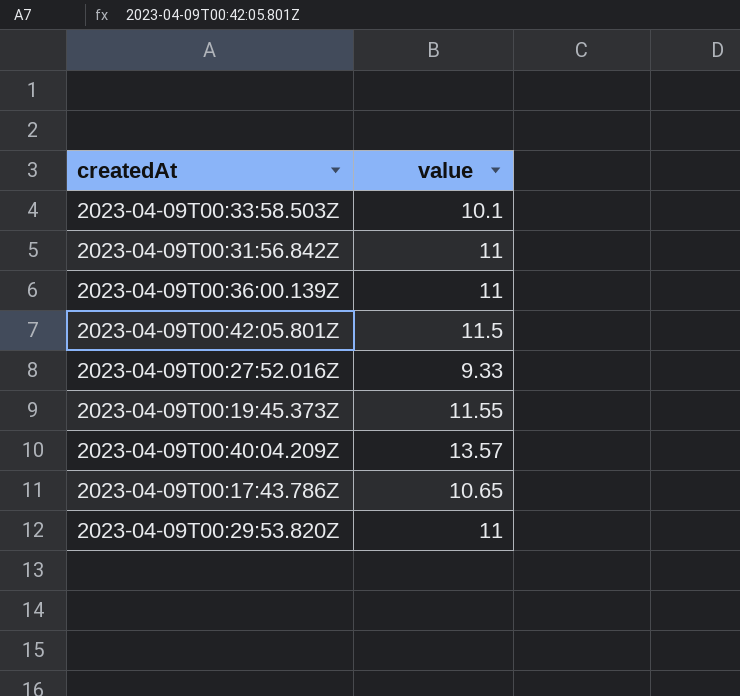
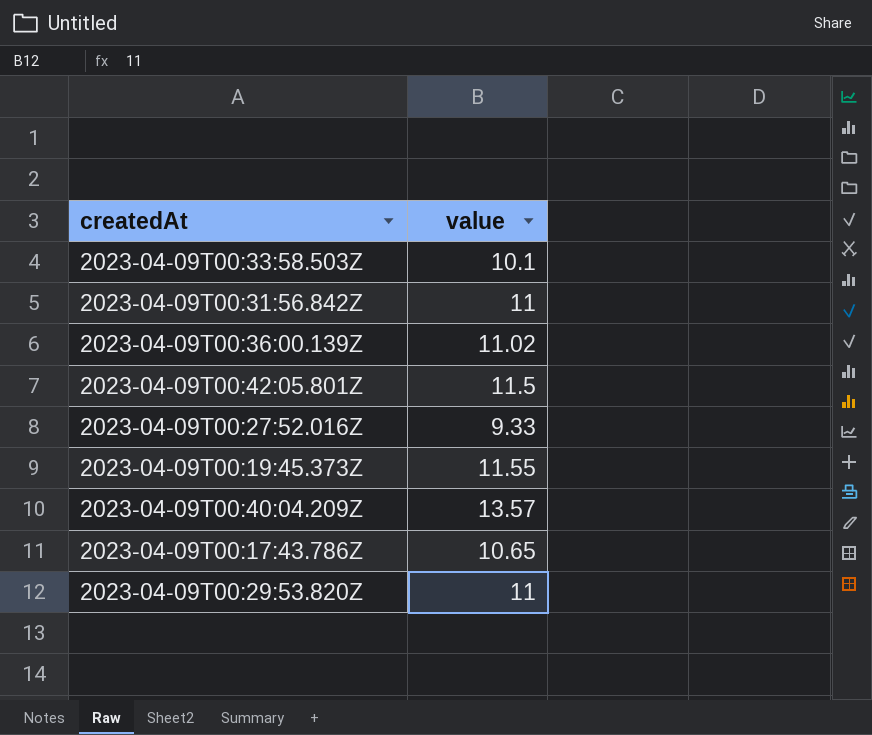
2023-04-09T00:36:00.139Z | value: 11 -> 11.02

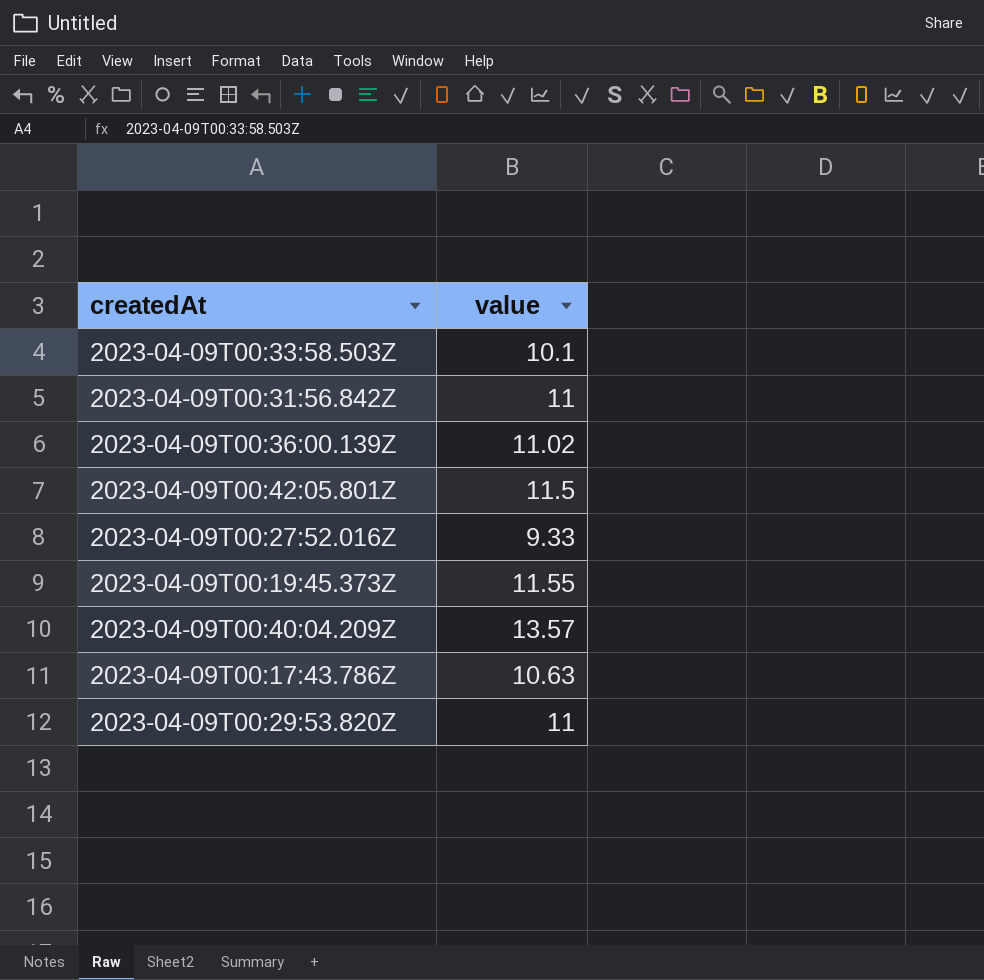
2023-04-09T00:17:43.786Z | value: 10.65 -> 10.63

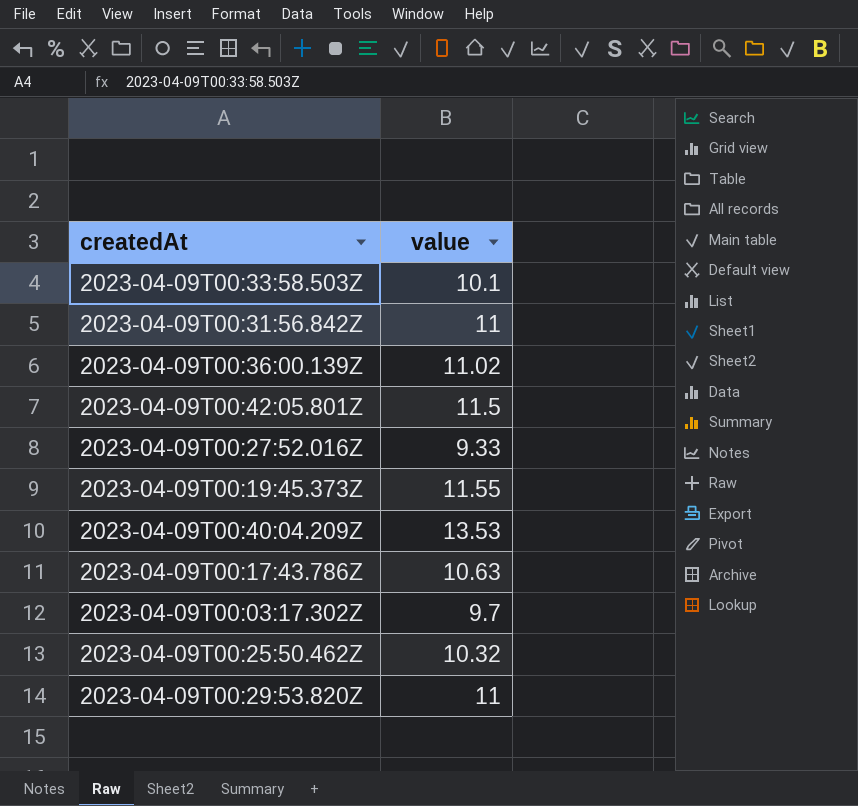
2023-04-09T00:40:04.209Z | value: 13.57 -> 13.53
row 2023-04-09T00:03:17.302Z: none -> 9.7
row 2023-04-09T00:25:50.462Z: none -> 10.32

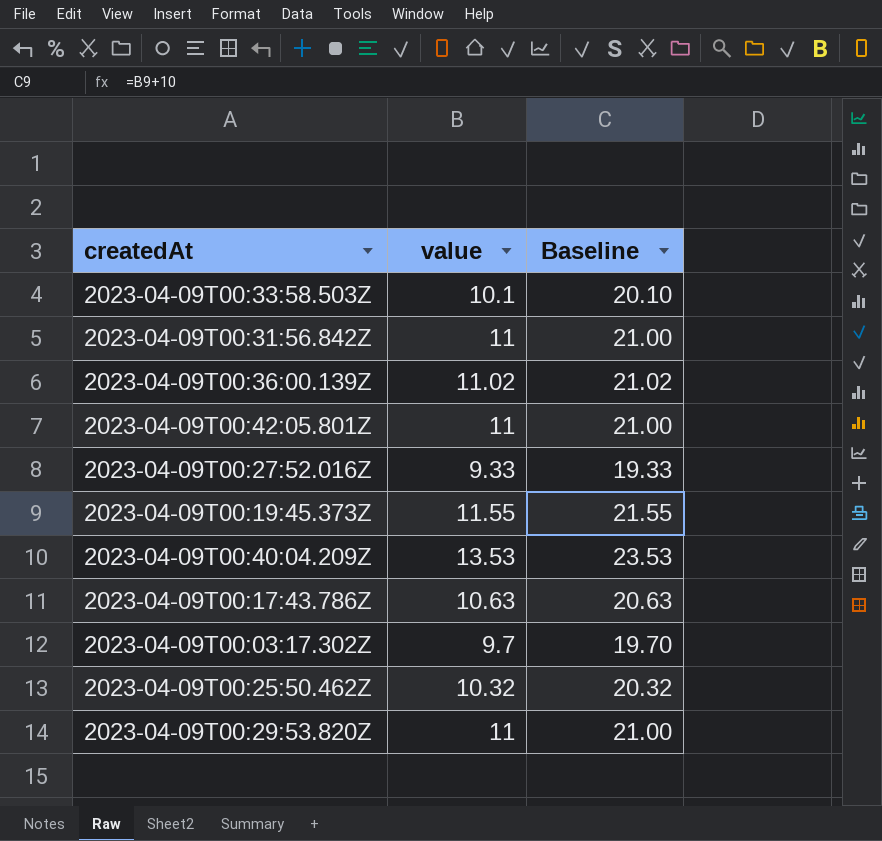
column Baseline | formula: none -> [value] + 10
2023-04-09T00:42:05.801Z | value: 11.5 -> 11

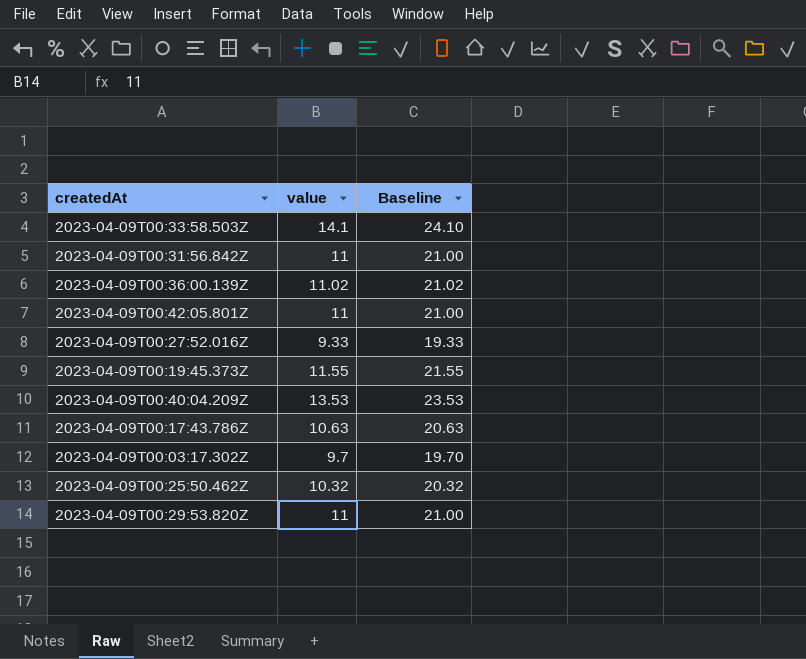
2023-04-09T00:33:58.503Z | value: 10.1 -> 14.1
2023-04-09T00:33:58.503Z | Baseline: 20.10 -> 24.10

